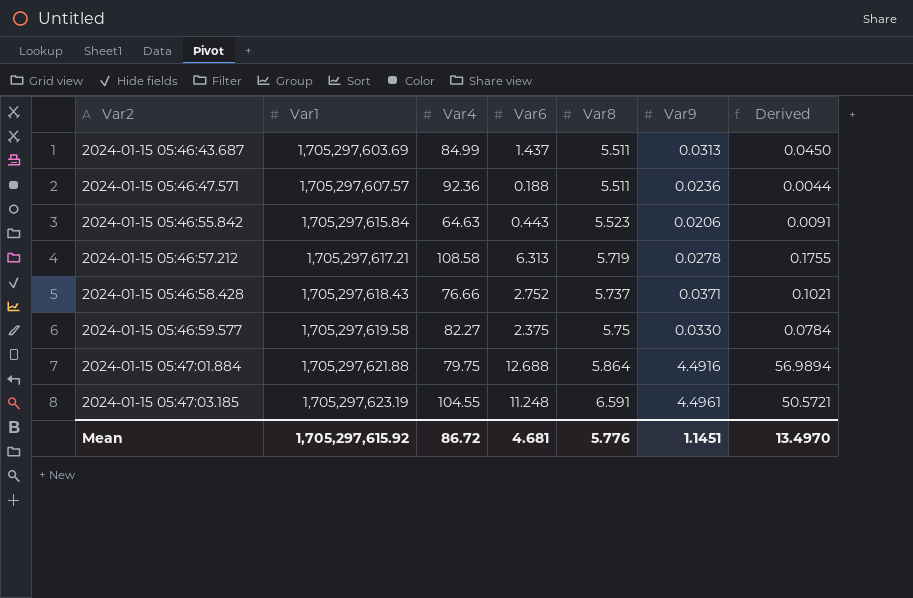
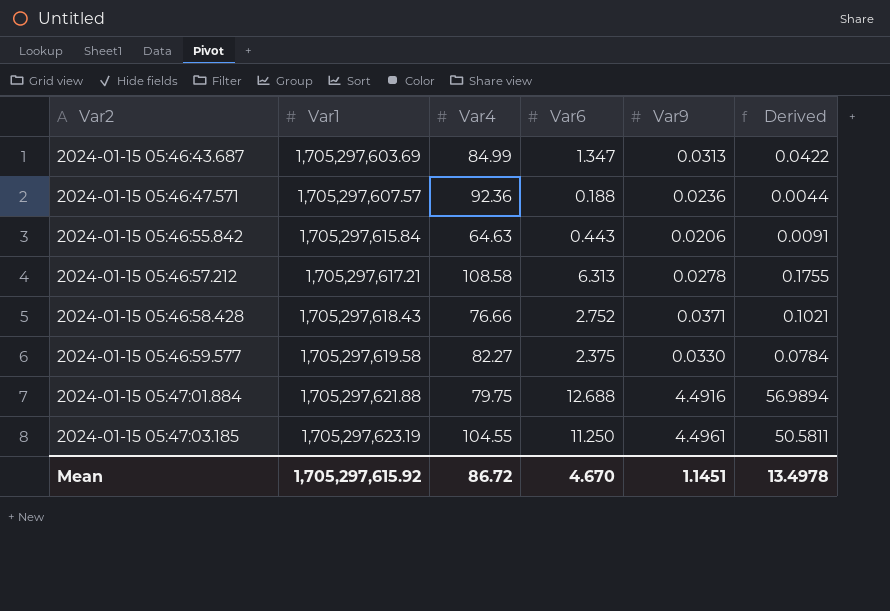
column Var8 | position: 5 -> none
2024-01-15 05:46:43.687 | Var6: 1.437 -> 1.347
2024-01-15 05:46:43.687 | Derived: 0.0450 -> 0.0422
2024-01-15 05:47:03.185 | Var6: 11.248 -> 11.250
2024-01-15 05:47:03.185 | Derived: 50.5721 -> 50.5811
Mean | Var6: 4.681 -> 4.670
Mean | Derived: 13.4970 -> 13.4978

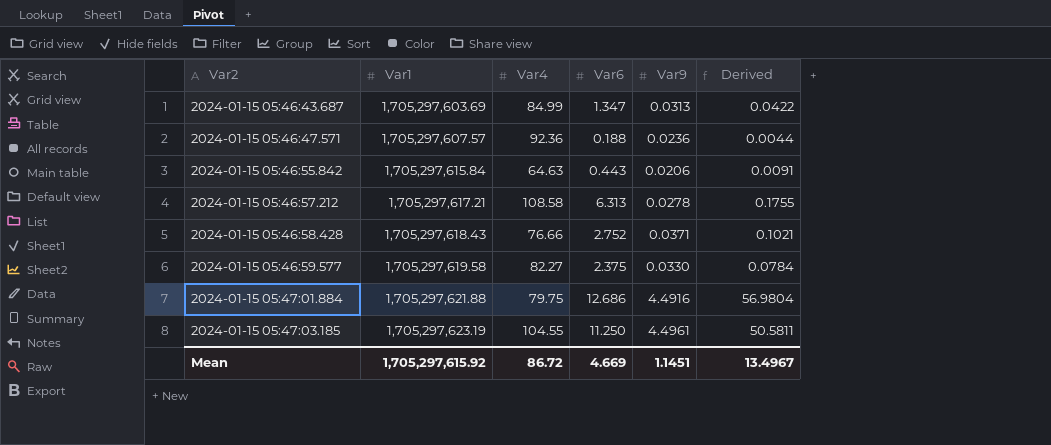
2024-01-15 05:47:01.884 | Var6: 12.688 -> 12.686
2024-01-15 05:47:01.884 | Derived: 56.9894 -> 56.9804
Mean | Var6: 4.670 -> 4.669
Mean | Derived: 13.4978 -> 13.4967

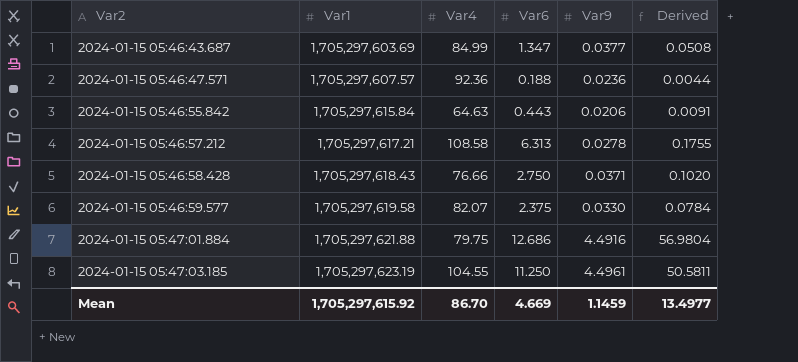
2024-01-15 05:46:43.687 | Var9: 0.0313 -> 0.0377
2024-01-15 05:46:43.687 | Derived: 0.0422 -> 0.0508
2024-01-15 05:46:58.428 | Var6: 2.752 -> 2.750
2024-01-15 05:46:58.428 | Derived: 0.1021 -> 0.1020
2024-01-15 05:46:59.577 | Var4: 82.27 -> 82.07
Mean | Var4: 86.72 -> 86.70
Mean | Var9: 1.1451 -> 1.1459
Mean | Derived: 13.4967 -> 13.4977

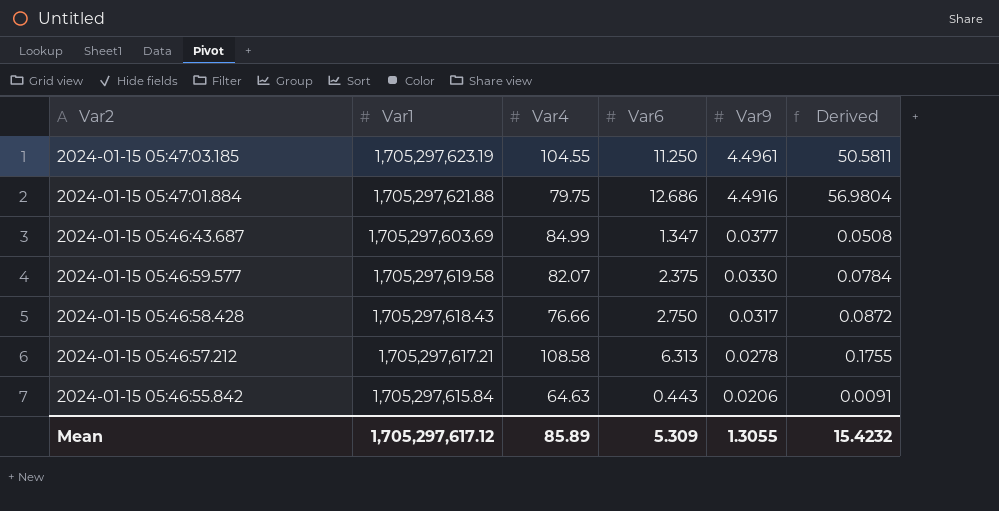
row order: Var2 ascending -> Var9 descending
row 2024-01-15 05:46:47.571: 1,705,297,607.57 | 92.36 | 0.188 | 0.0236 | 0.0044 -> none
2024-01-15 05:46:58.428 | Var9: 0.0371 -> 0.0317
2024-01-15 05:46:58.428 | Derived: 0.1020 -> 0.0872
Mean | Var1: 1,705,297,615.92 -> 1,705,297,617.12
Mean | Var4: 86.70 -> 85.89
Mean | Var6: 4.669 -> 5.309
Mean | Var9: 1.1459 -> 1.3055
Mean | Derived: 13.4977 -> 15.4232

